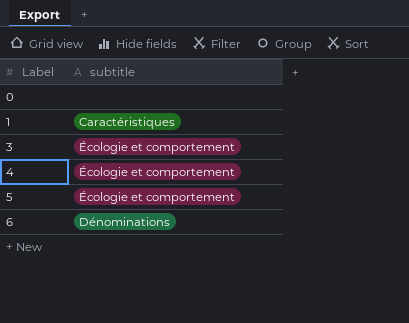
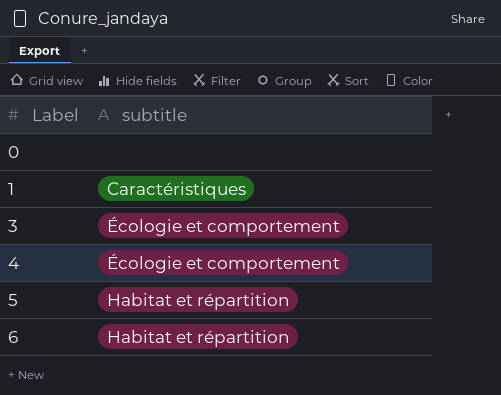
5 | subtitle: Écologie et comportement -> Habitat et répartition
6 | subtitle: Dénominations -> Habitat et répartition

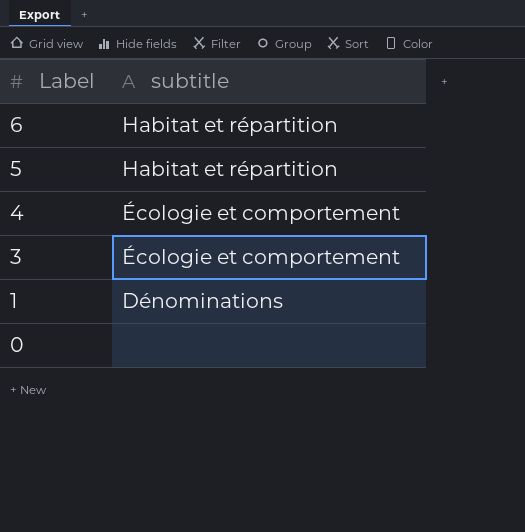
row order: Label ascending -> Label descending
1 | subtitle: Caractéristiques -> Dénominations

